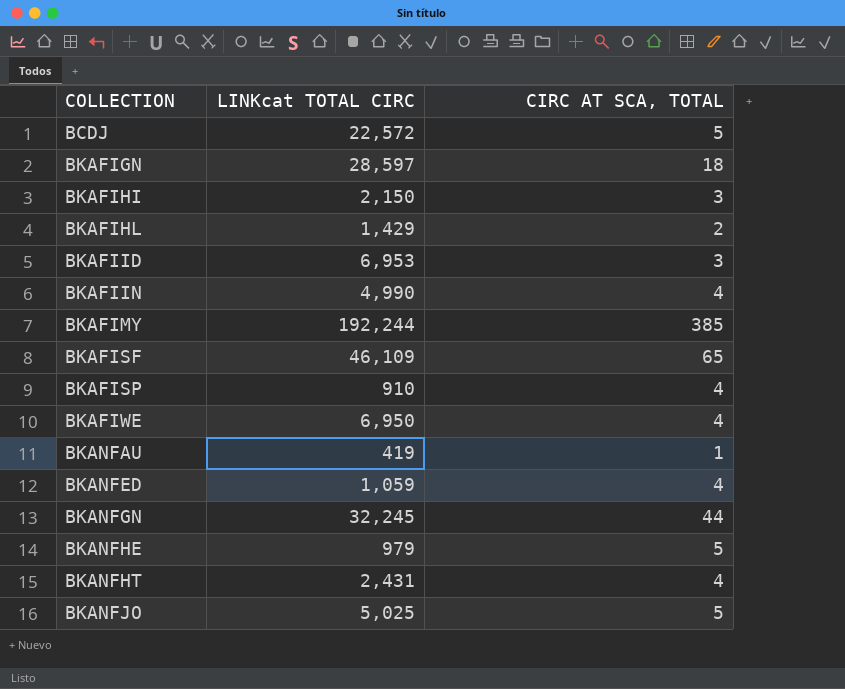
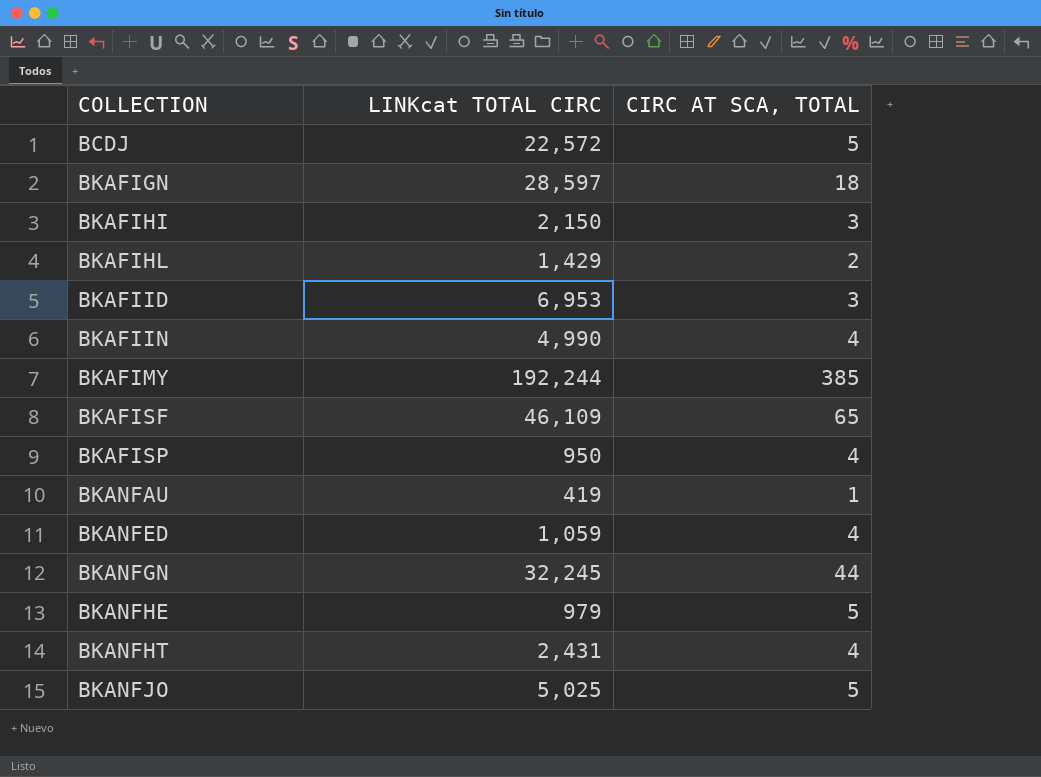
row BKAFIWE: 6,950 | 4 -> none
BKAFISP | LINKcat TOTAL CIRC: 910 -> 950

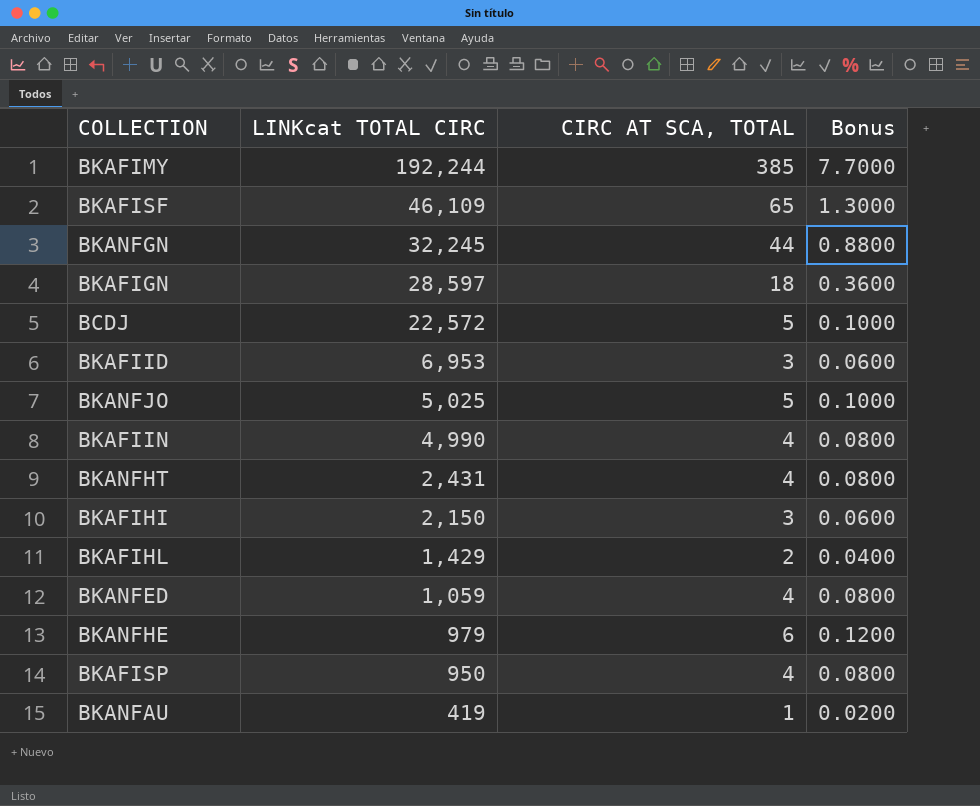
row order: COLLECTION ascending -> LINKcat TOTAL CIRC descending
column Bonus | formula: none -> [CIRC AT SCA, TOTAL] * 0.02
BKANFHE | CIRC AT SCA, TOTAL: 5 -> 6

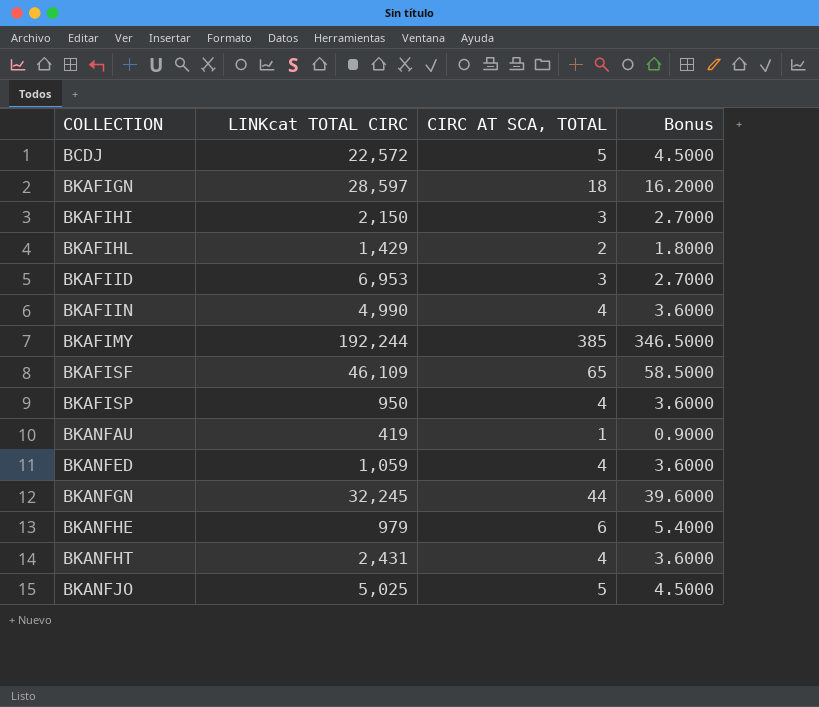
row order: LINKcat TOTAL CIRC descending -> COLLECTION ascending
column Bonus | formula: [CIRC AT SCA, TOTAL] * 0.02 -> [CIRC AT SCA, TOTAL] * 0.9

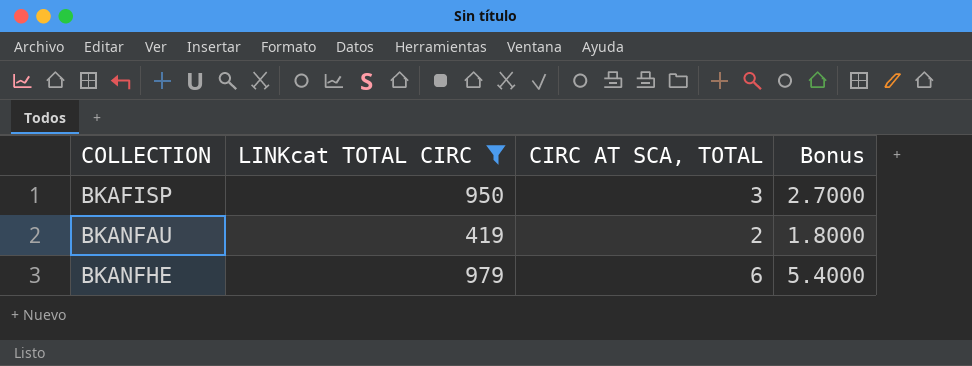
filter: none -> LINKcat TOTAL CIRC <= 979
BKAFISP | CIRC AT SCA, TOTAL: 4 -> 3
BKAFISP | Bonus: 3.6000 -> 2.7000
BKANFAU | CIRC AT SCA, TOTAL: 1 -> 2
BKANFAU | Bonus: 0.9000 -> 1.8000

